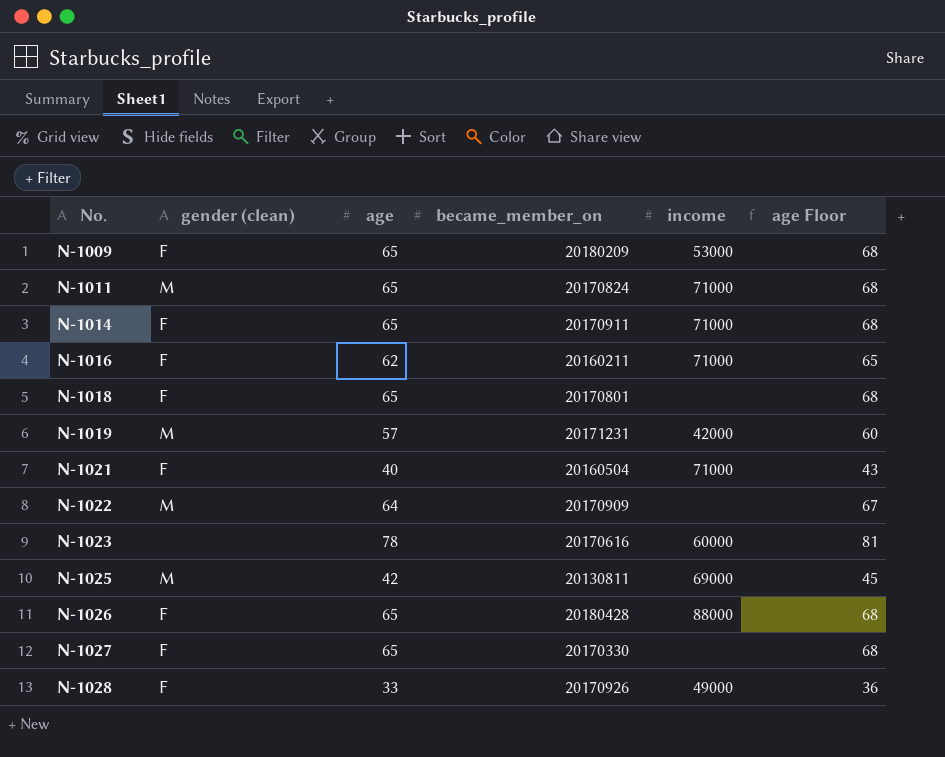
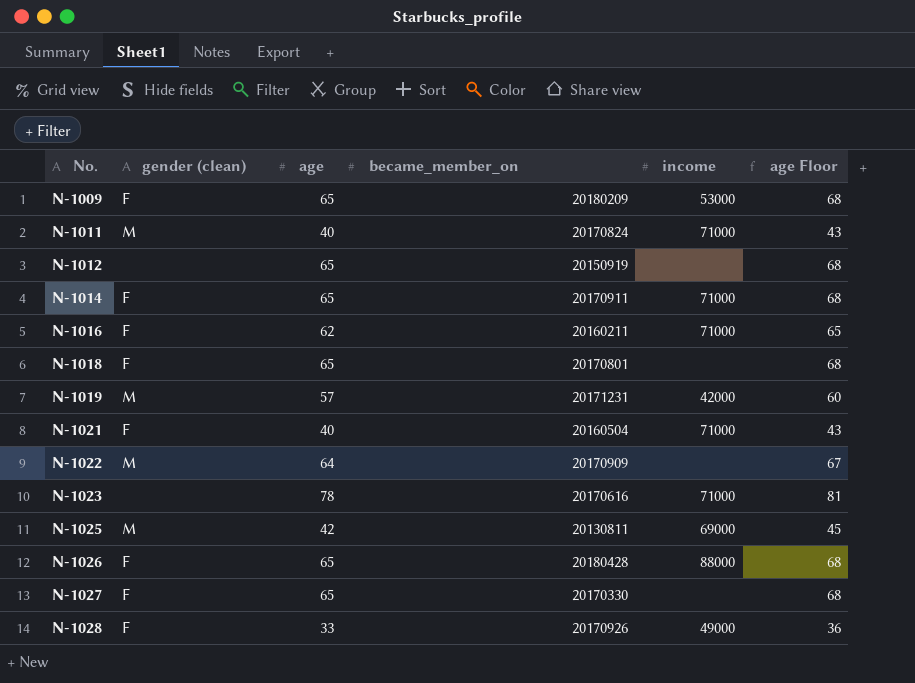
N-1011 | age: 65 -> 40
N-1011 | age Floor: 68 -> 43
row N-1012: none -> none | 65 | 20150919 | none | 68
N-1023 | income: 60000 -> 71000

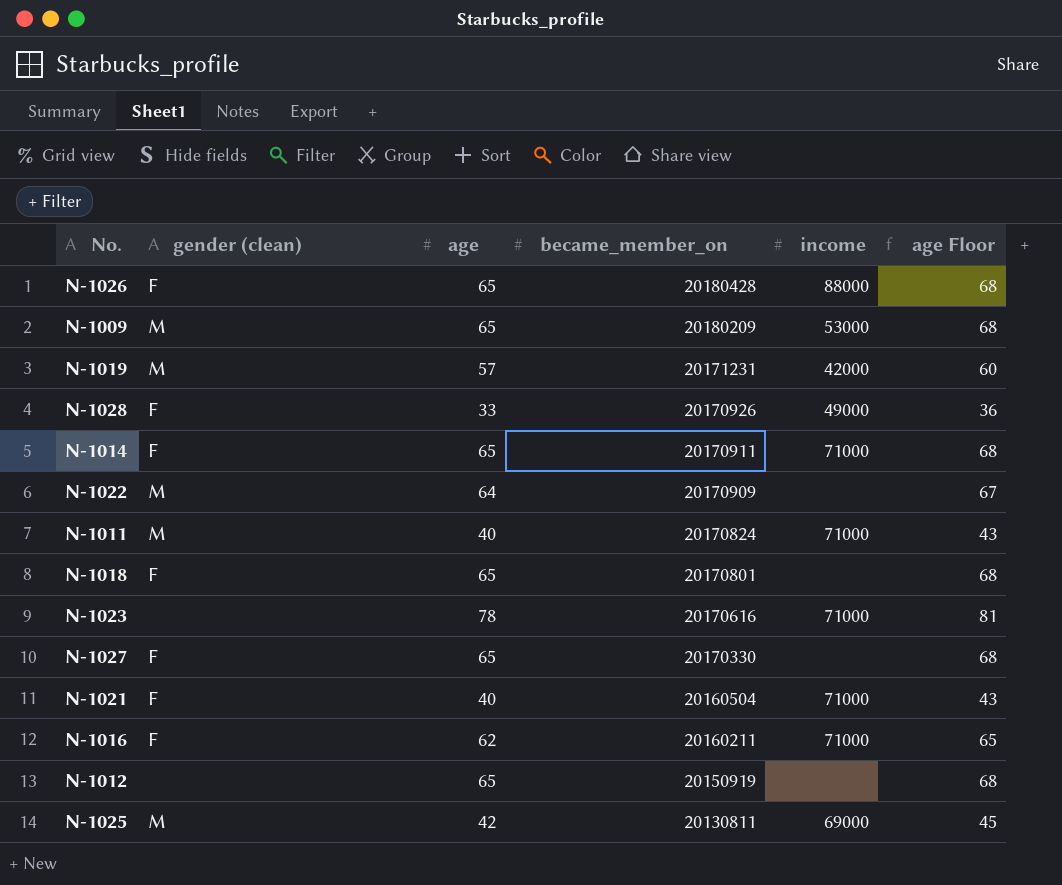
row order: No. ascending -> became_member_on descending
N-1009 | gender (clean): F -> M

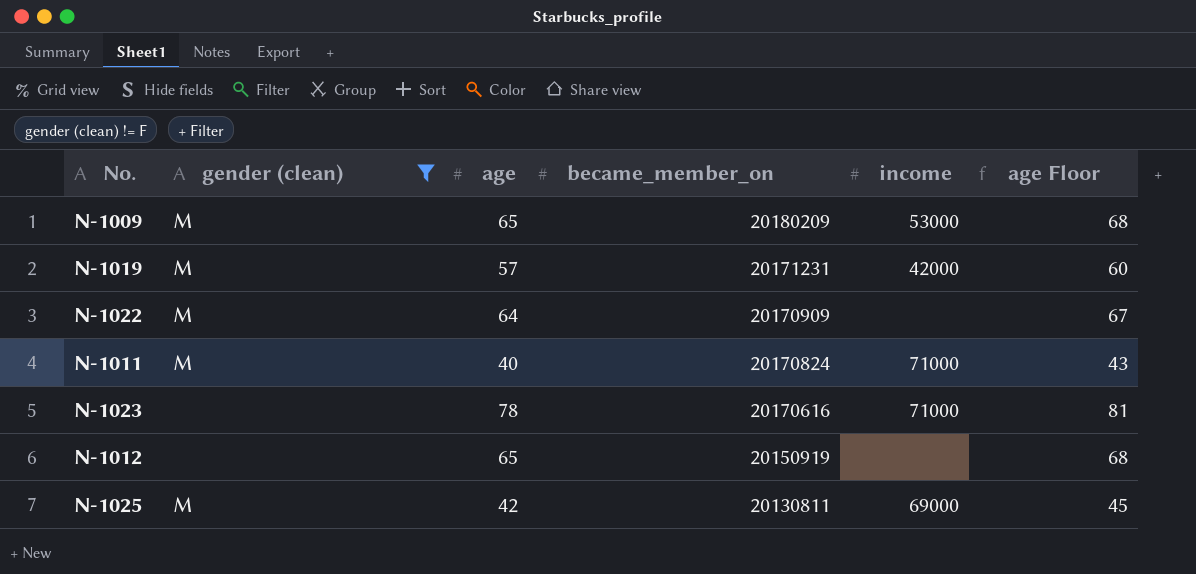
filter: none -> gender (clean) != F

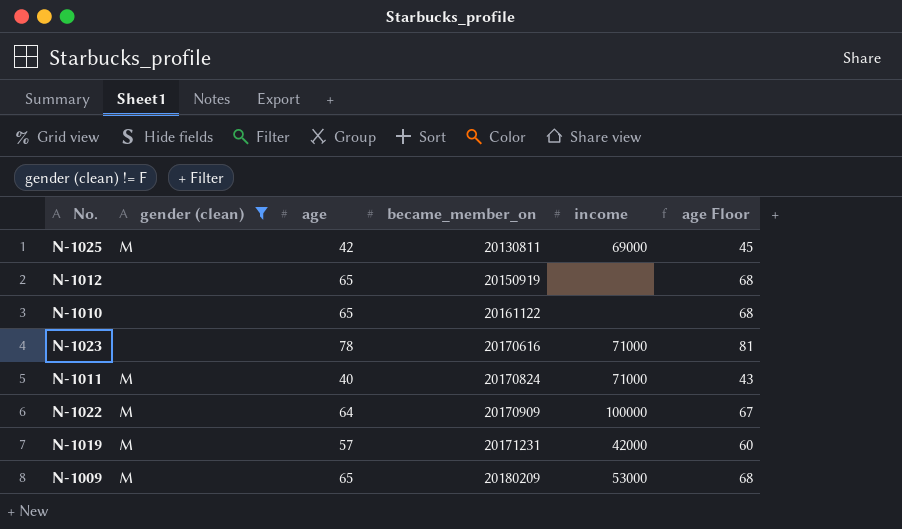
row order: became_member_on descending -> became_member_on ascending
row N-1010: none -> none | 65 | 20161122 | none | 68
N-1022 | income: none -> 100000

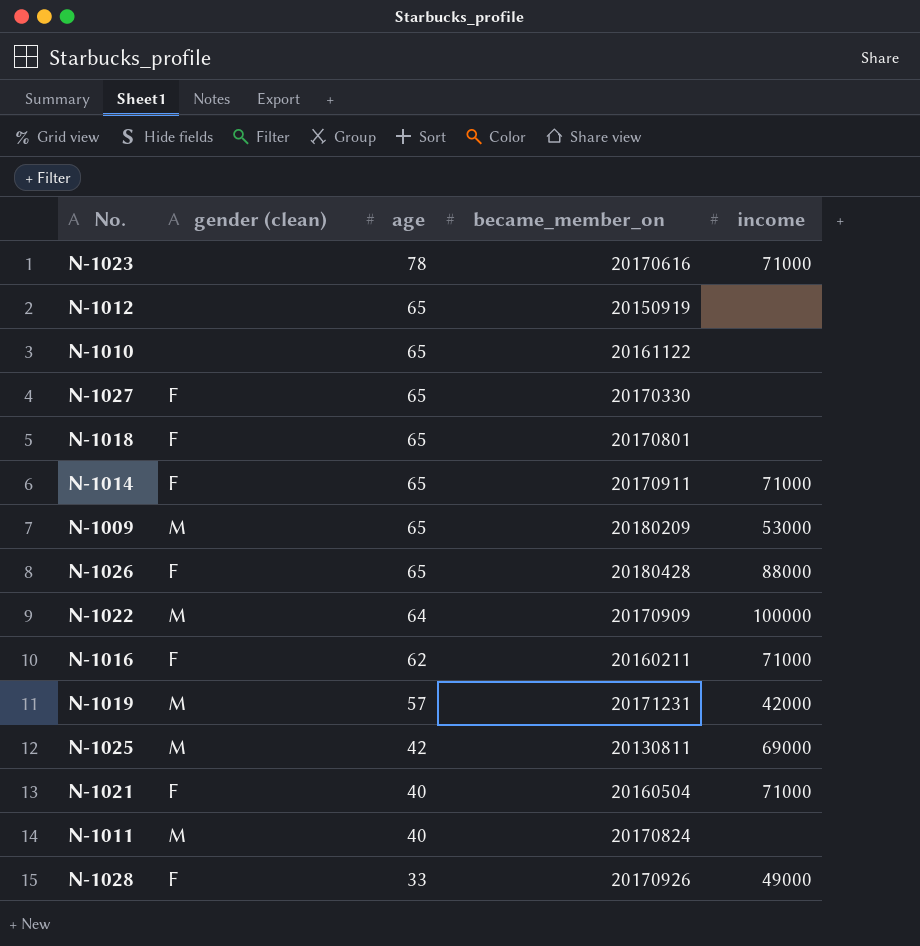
filter: gender (clean) != F -> none
row order: became_member_on ascending -> age descending
column age Floor | formula: [age] + 3 -> none
N-1011 | income: 71000 -> none

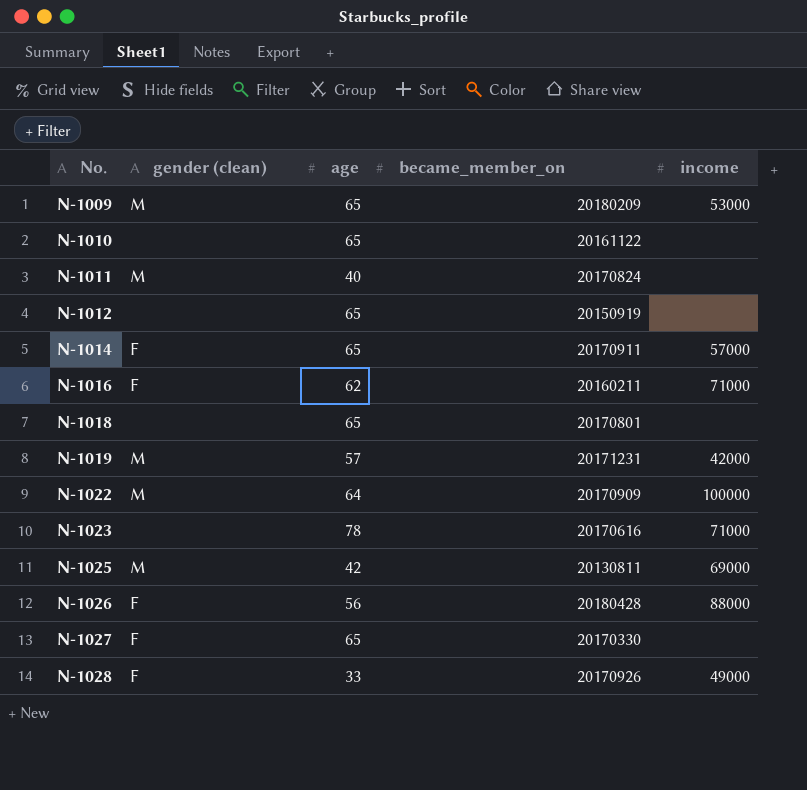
row order: age descending -> No. ascending
row N-1021: F | 40 | 20160504 | 71000 -> none
N-1014 | income: 71000 -> 57000
N-1018 | gender (clean): F -> none
N-1026 | age: 65 -> 56

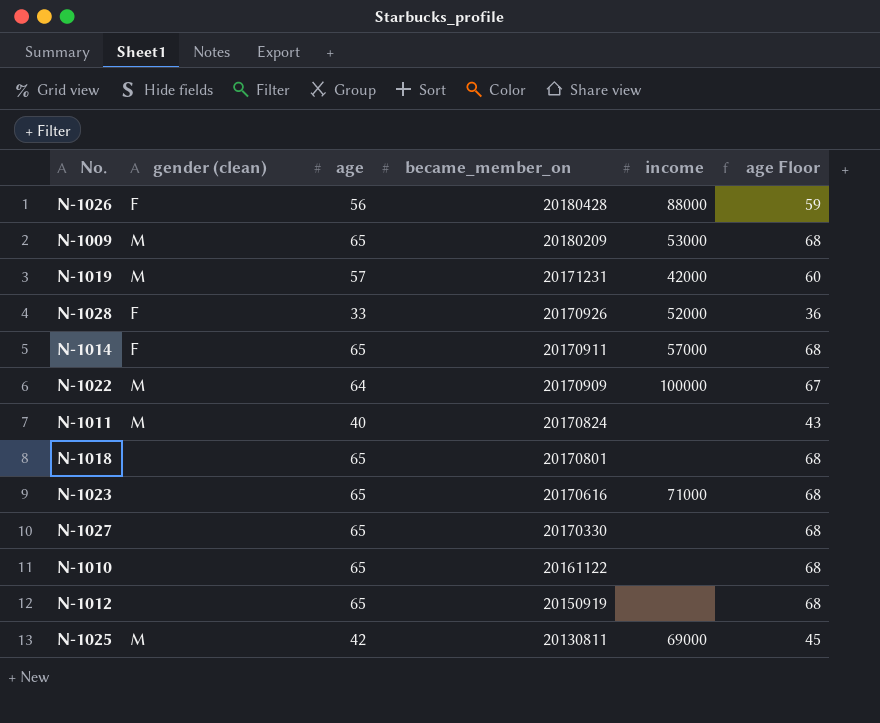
row order: No. ascending -> became_member_on descending
column age Floor | formula: none -> [age] + 3
row N-1016: F | 62 | 20160211 | 71000 -> none
N-1028 | income: 49000 -> 52000
N-1023 | age: 78 -> 65
N-1027 | gender (clean): F -> none

